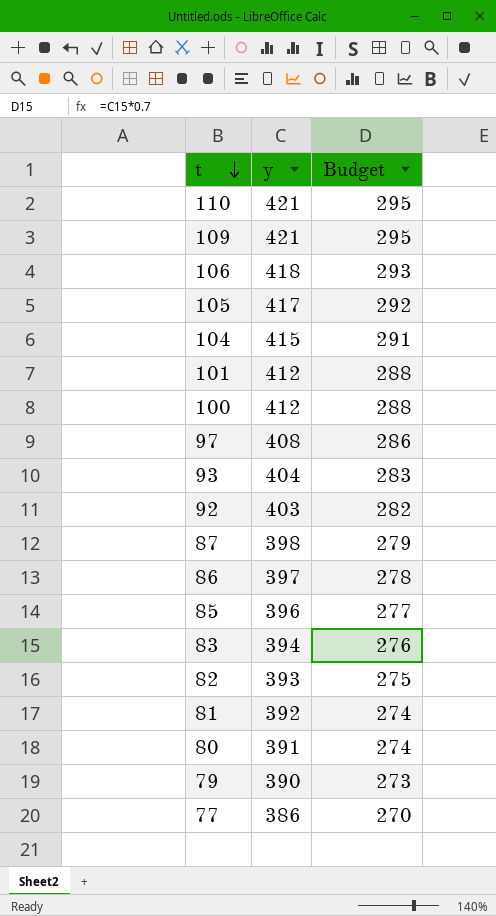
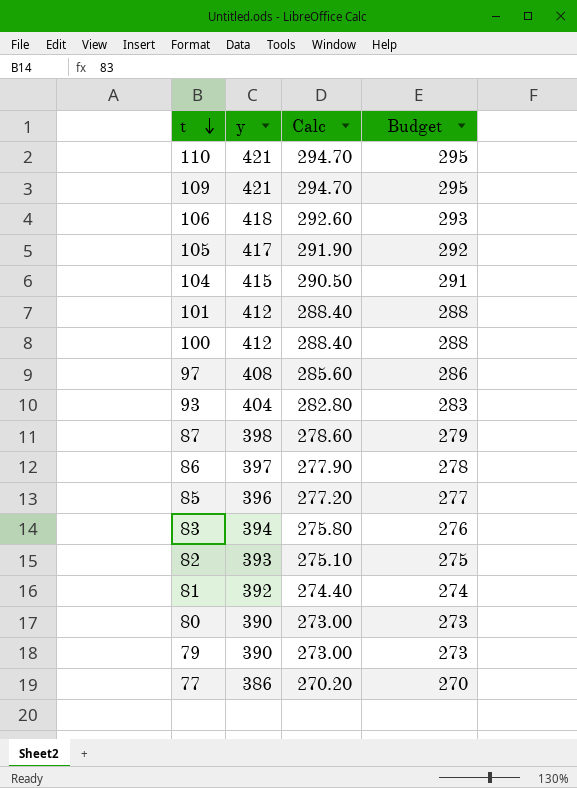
column Calc | formula: none -> [y] * 0.7
row 92: 403 | 282 -> none
80 | y: 391 -> 390
80 | Budget: 274 -> 273

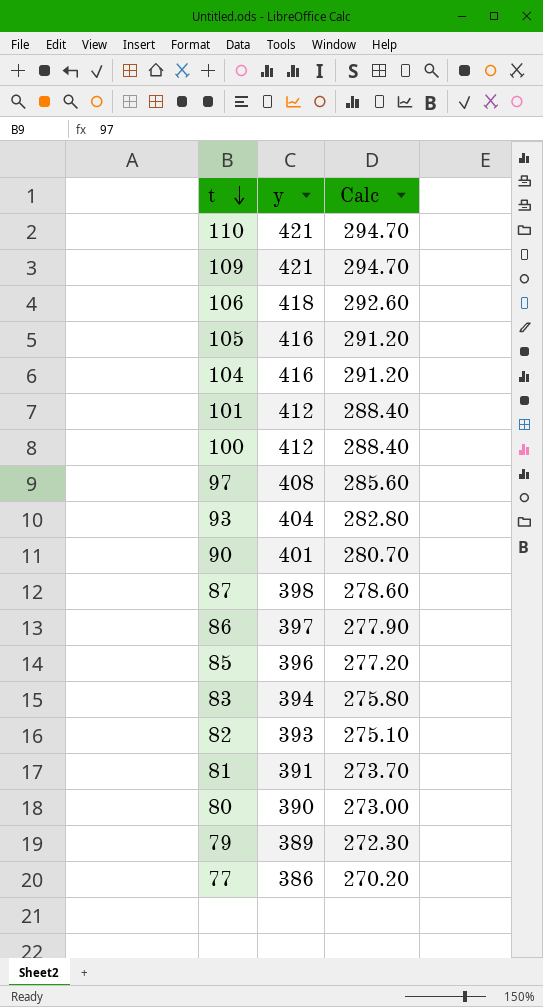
column Budget | formula: [y] * 0.7 -> none
105 | y: 417 -> 416
105 | Calc: 291.90 -> 291.20
104 | y: 415 -> 416
104 | Calc: 290.50 -> 291.20
row 90: none -> 401 | 280.70
81 | y: 392 -> 391
81 | Calc: 274.40 -> 273.70
79 | y: 390 -> 389
79 | Calc: 273.00 -> 272.30

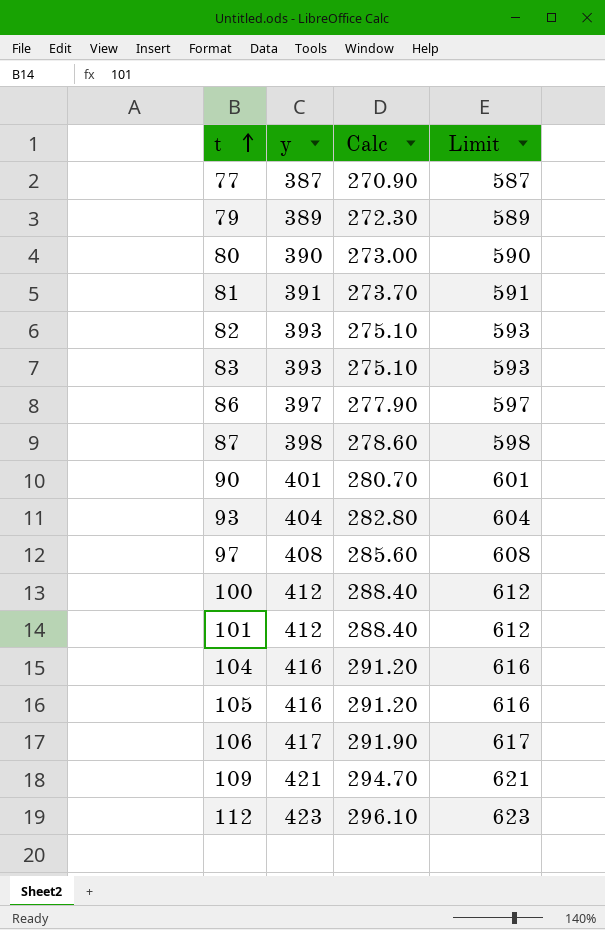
row order: t descending -> t ascending
column Limit | formula: none -> [y] + 200
row 110: 421 | 294.70 -> none
row 85: 396 | 277.20 -> none
77 | y: 386 -> 387
77 | Calc: 270.20 -> 270.90
83 | y: 394 -> 393
83 | Calc: 275.80 -> 275.10
106 | y: 418 -> 417
106 | Calc: 292.60 -> 291.90
row 112: none -> 423 | 296.10 | 623

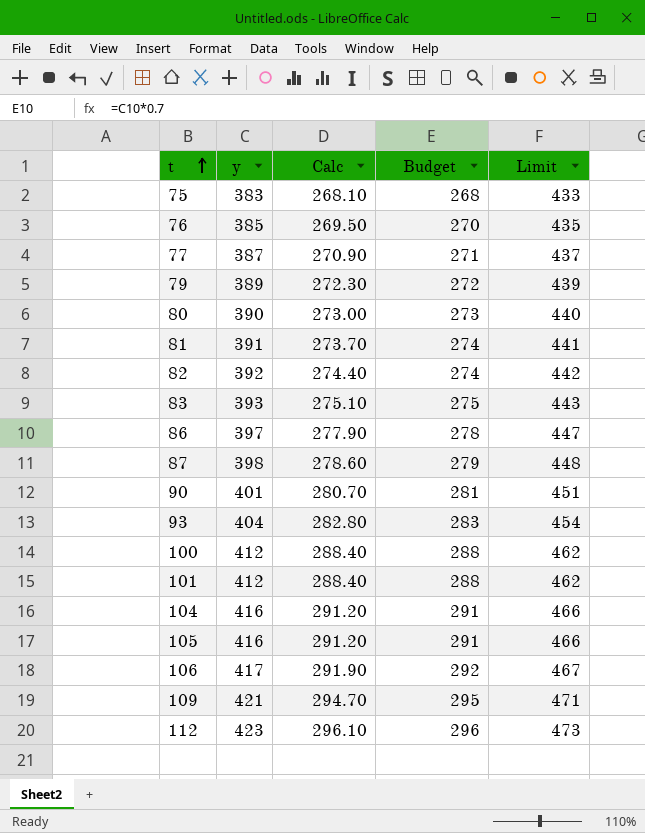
column Budget | formula: none -> [y] * 0.7
column Limit | formula: [y] + 200 -> [y] + 50
row 97: 408 | 285.60 | 608 -> none
row 75: none -> 383 | 268.10 | 268 | 433
row 76: none -> 385 | 269.50 | 270 | 435
82 | y: 393 -> 392
82 | Calc: 275.10 -> 274.40

